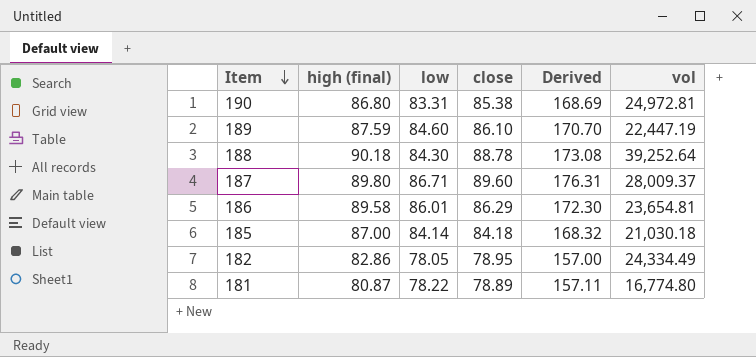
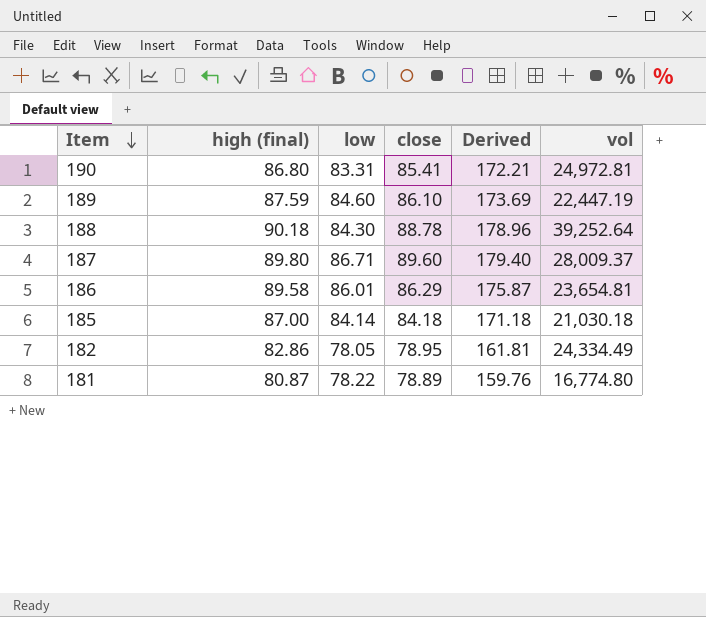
column Derived | formula: [low] + [close] -> [high (final)] + [close]
190 | close: 85.38 -> 85.41

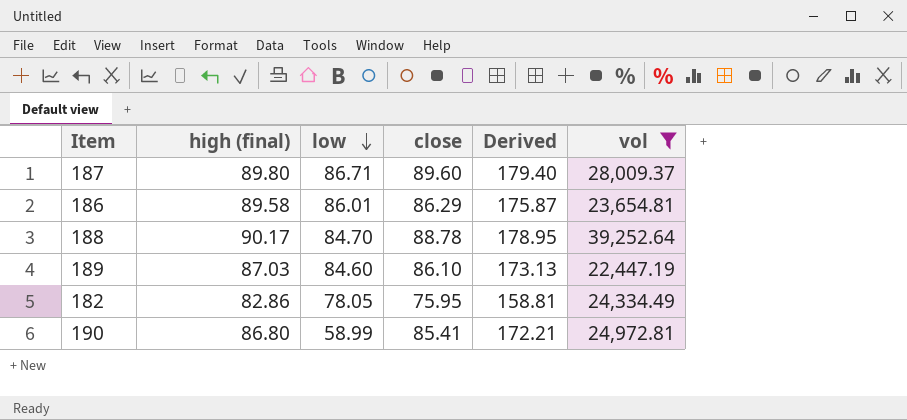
filter: none -> vol >= 22,447.19
row order: Item descending -> low descending
188 | high (final): 90.18 -> 90.17
188 | low: 84.30 -> 84.70
188 | Derived: 178.96 -> 178.95
189 | high (final): 87.59 -> 87.03
189 | Derived: 173.69 -> 173.13
182 | close: 78.95 -> 75.95
182 | Derived: 161.81 -> 158.81
190 | low: 83.31 -> 58.99

